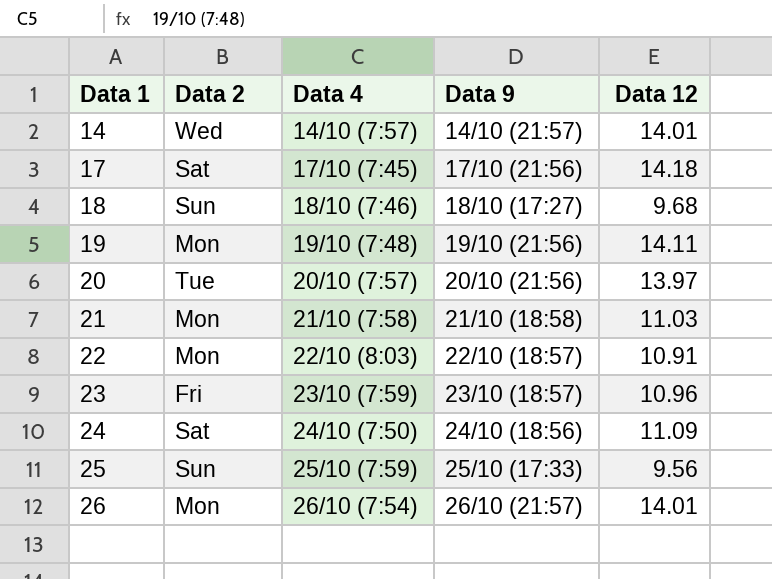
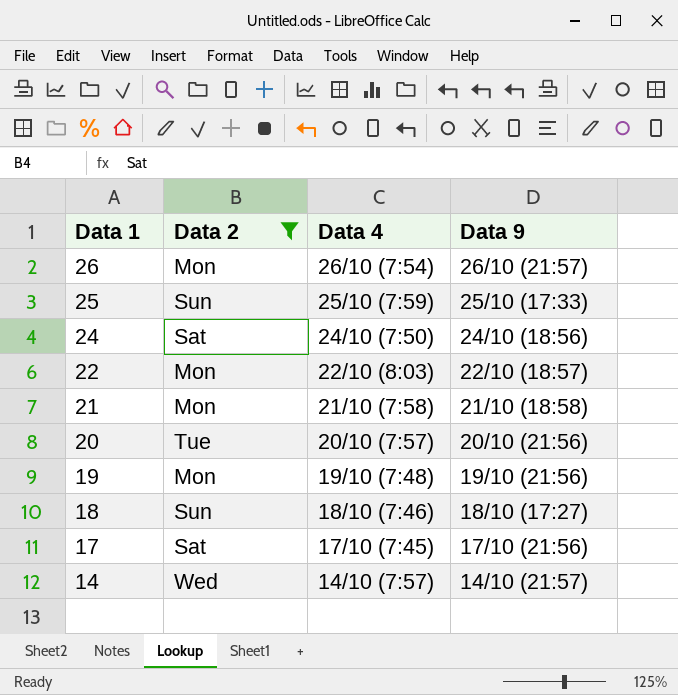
filter: none -> Data 2 != Fri
row order: Data 1 ascending -> Data 1 descending
column Data 12 | position: 5 -> none

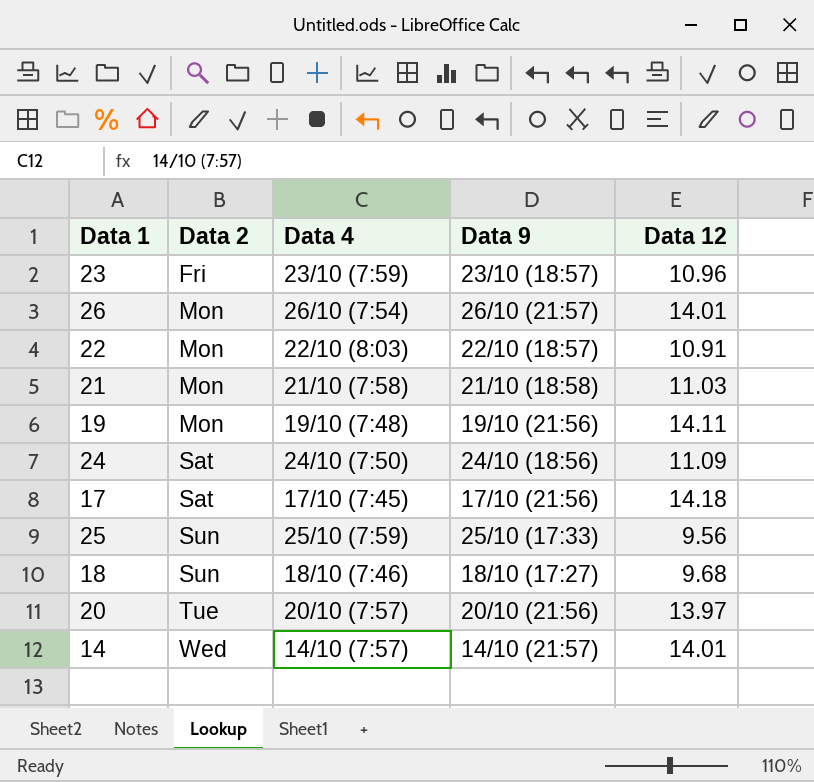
filter: Data 2 != Fri -> none
row order: Data 1 descending -> Data 2 ascending
column Data 12 | position: none -> 5

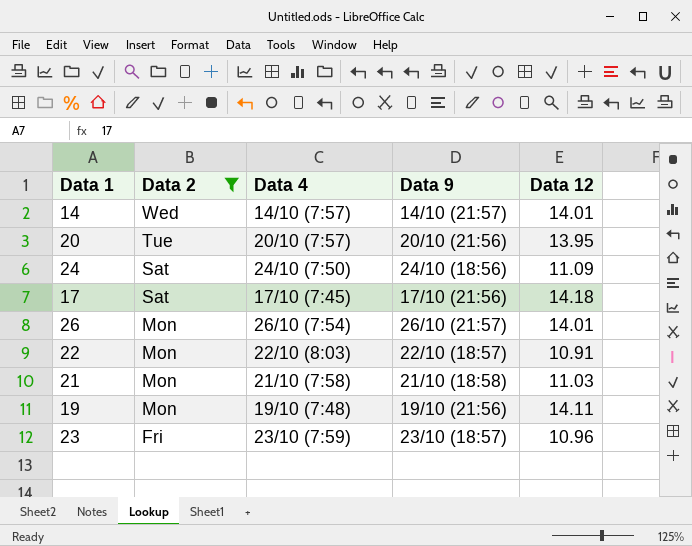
filter: none -> Data 2 != Sun
row order: Data 2 ascending -> Data 2 descending
20 | Data 12: 13.97 -> 13.95

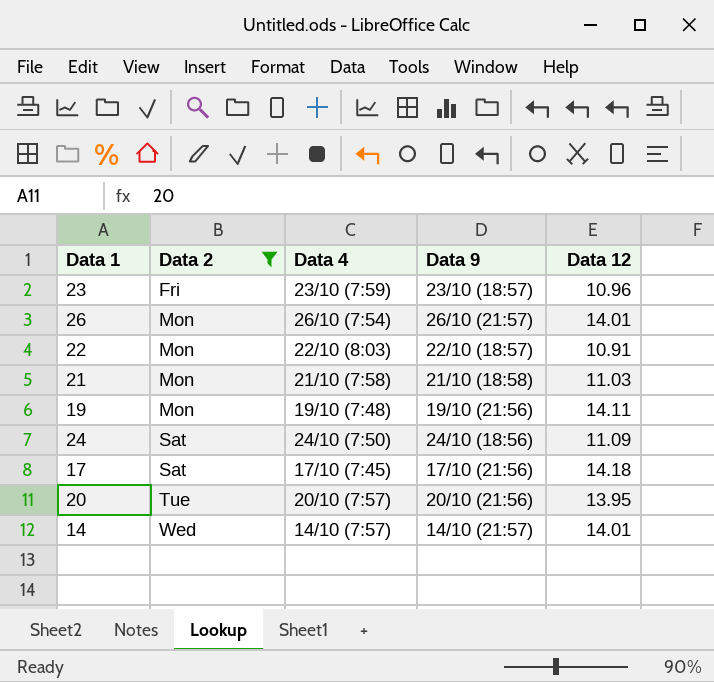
row order: Data 2 descending -> Data 2 ascending

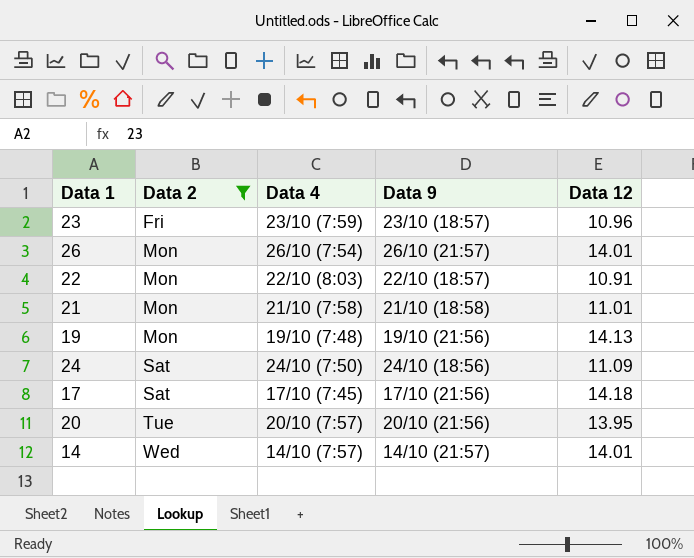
21 | Data 12: 11.03 -> 11.01
19 | Data 12: 14.11 -> 14.13

